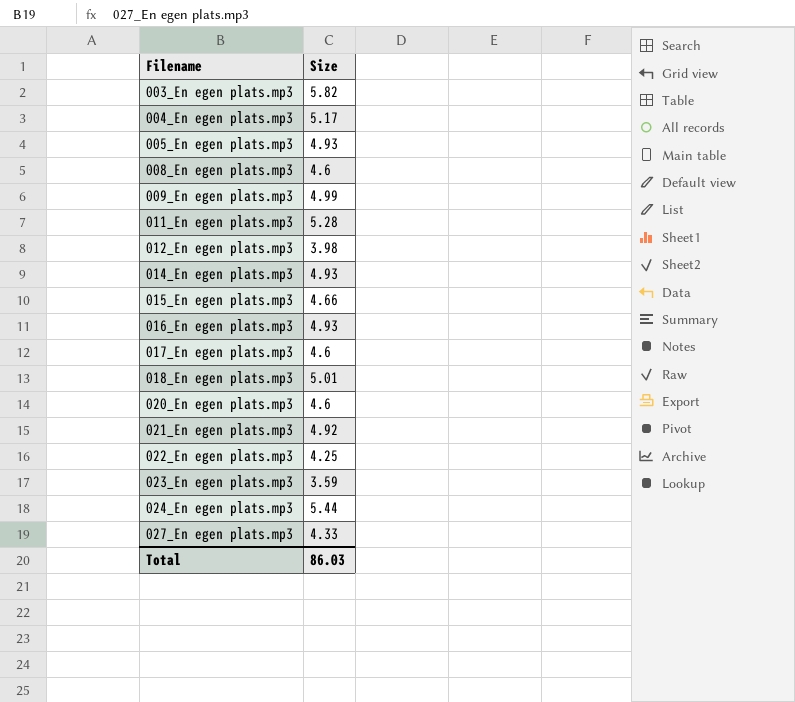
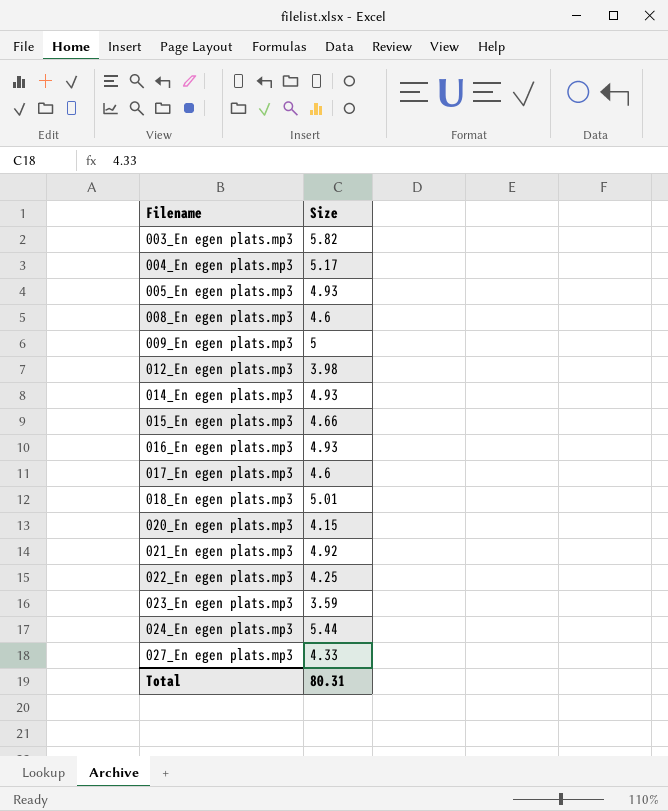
row 011_En egen plats.mp3: 5.28 -> none
009_En egen plats.mp3 | Size: 4.99 -> 5
020_En egen plats.mp3 | Size: 4.6 -> 4.15
Total | Size: 86.03 -> 80.31

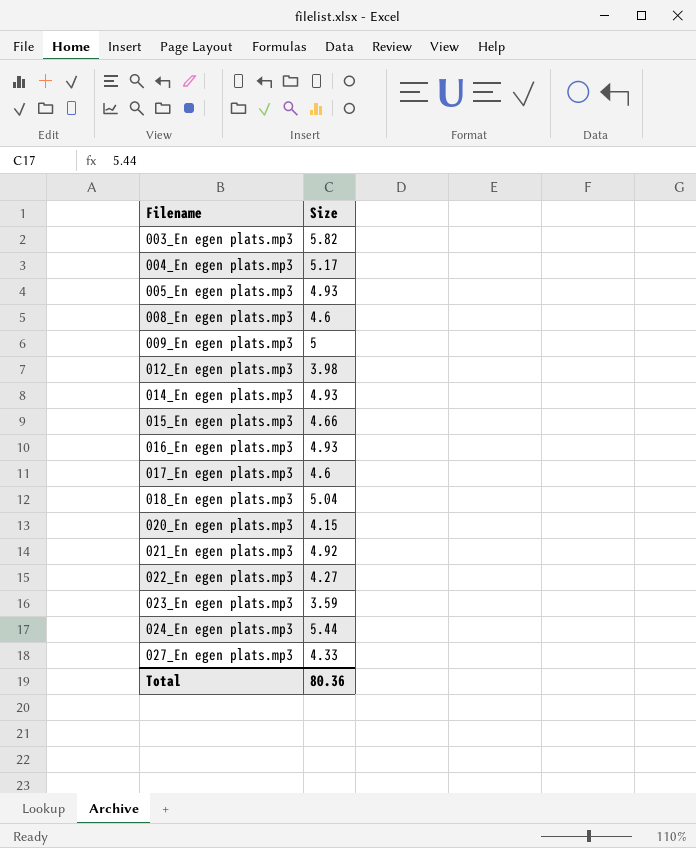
018_En egen plats.mp3 | Size: 5.01 -> 5.04
022_En egen plats.mp3 | Size: 4.25 -> 4.27
Total | Size: 80.31 -> 80.36

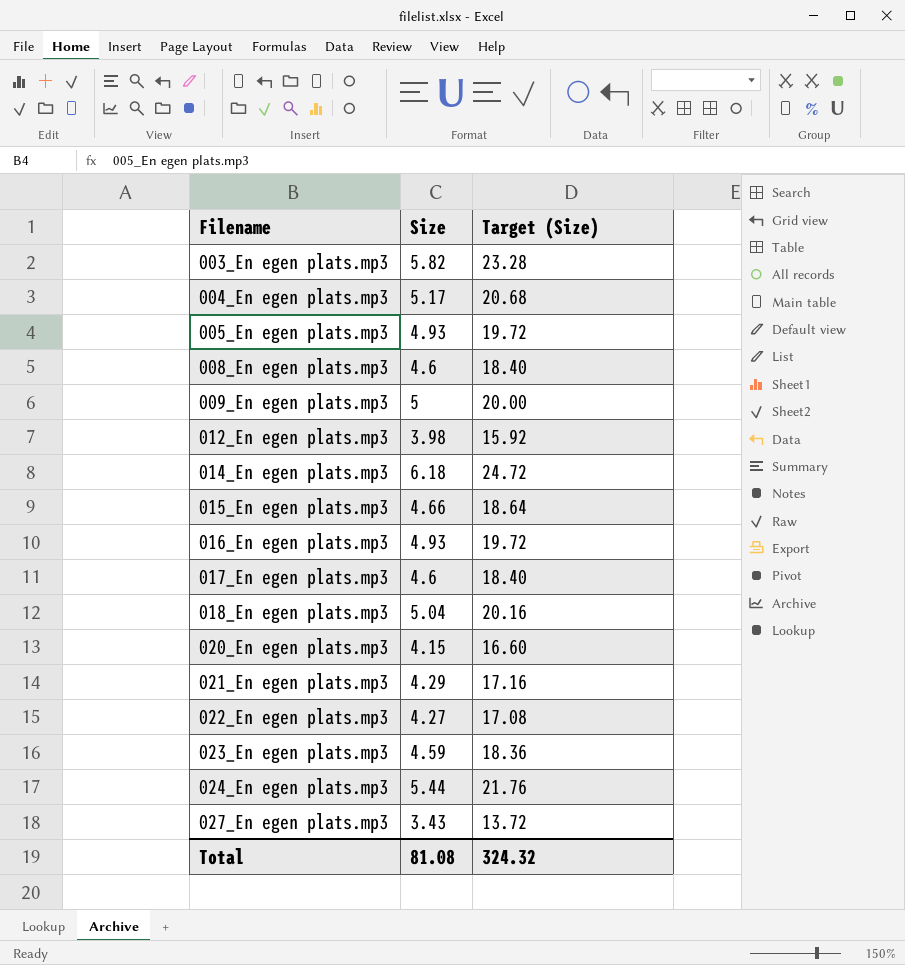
column Target (Size) | formula: none -> [Size] * 4
014_En egen plats.mp3 | Size: 4.93 -> 6.18
021_En egen plats.mp3 | Size: 4.92 -> 4.29
023_En egen plats.mp3 | Size: 3.59 -> 4.59
027_En egen plats.mp3 | Size: 4.33 -> 3.43
Total | Size: 80.36 -> 81.08

